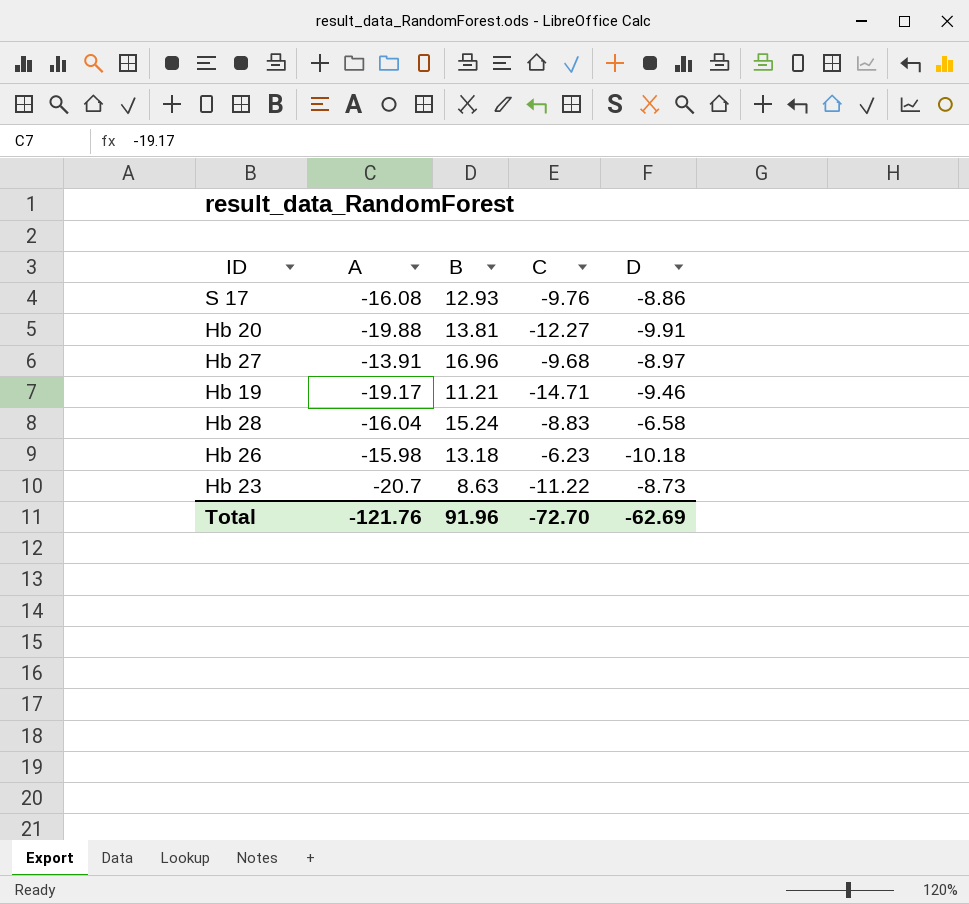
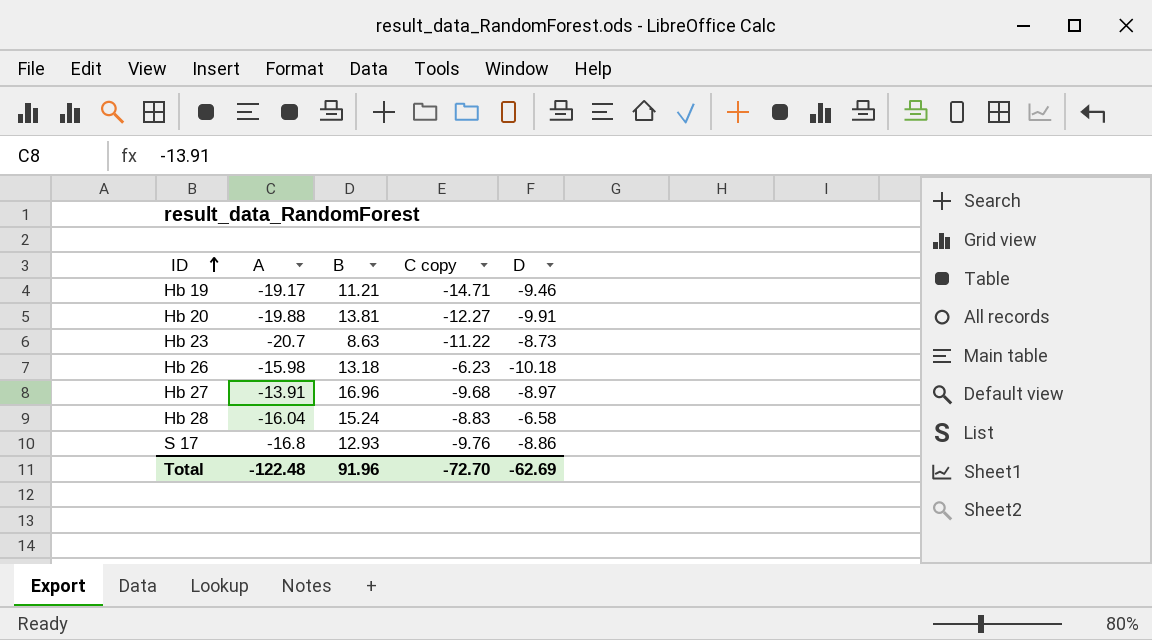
row order: none -> ID ascending
column name: C -> C copy
S 17 | A: -16.08 -> -16.8
Total | A: -121.76 -> -122.48

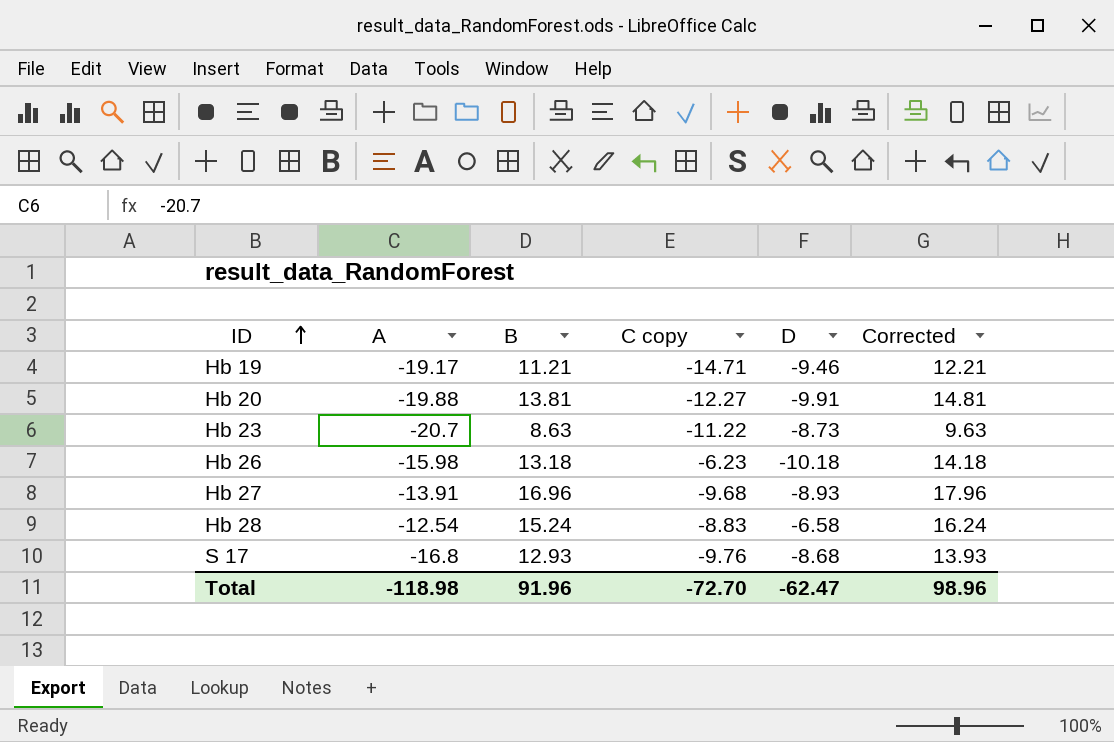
column Corrected | formula: none -> [B] + 1
Hb 27 | D: -8.97 -> -8.93
Hb 28 | A: -16.04 -> -12.54
S 17 | D: -8.86 -> -8.68
Total | A: -122.48 -> -118.98
Total | D: -62.69 -> -62.47

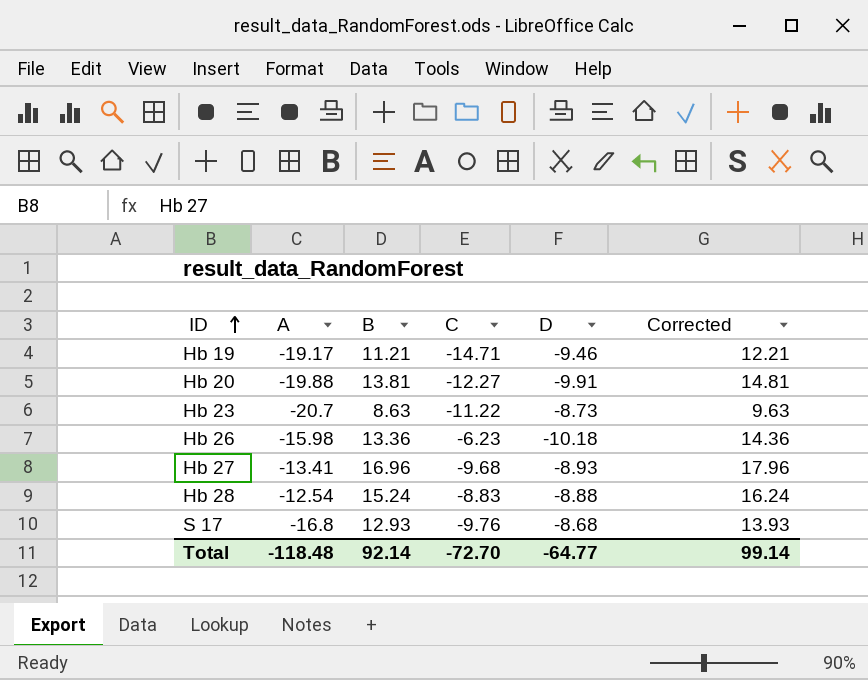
column name: C copy -> C
Hb 26 | B: 13.18 -> 13.36
Hb 26 | Corrected: 14.18 -> 14.36
Hb 27 | A: -13.91 -> -13.41
Hb 28 | D: -6.58 -> -8.88
Total | A: -118.98 -> -118.48
Total | B: 91.96 -> 92.14
Total | D: -62.47 -> -64.77
Total | Corrected: 98.96 -> 99.14

